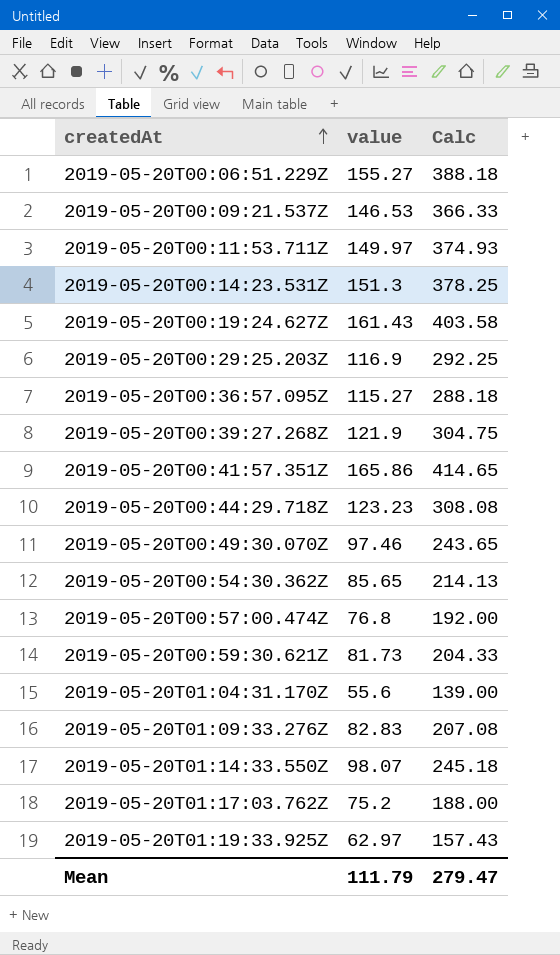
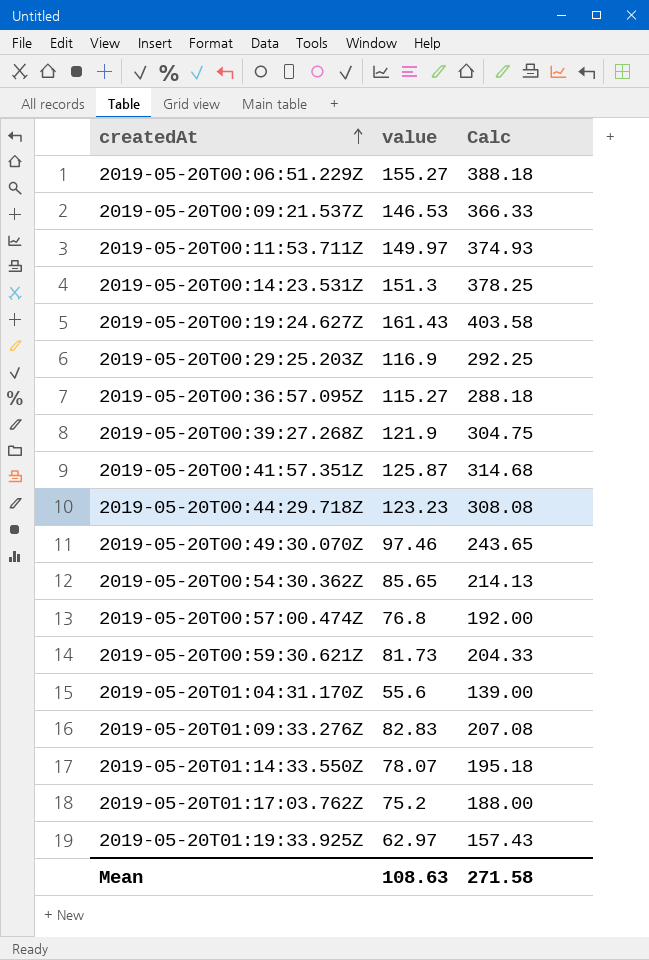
2019-05-20T00:41:57.351Z | value: 165.86 -> 125.87
2019-05-20T00:41:57.351Z | Calc: 414.65 -> 314.68
2019-05-20T01:14:33.550Z | value: 98.07 -> 78.07
2019-05-20T01:14:33.550Z | Calc: 245.18 -> 195.18
Mean | value: 111.79 -> 108.63
Mean | Calc: 279.47 -> 271.58

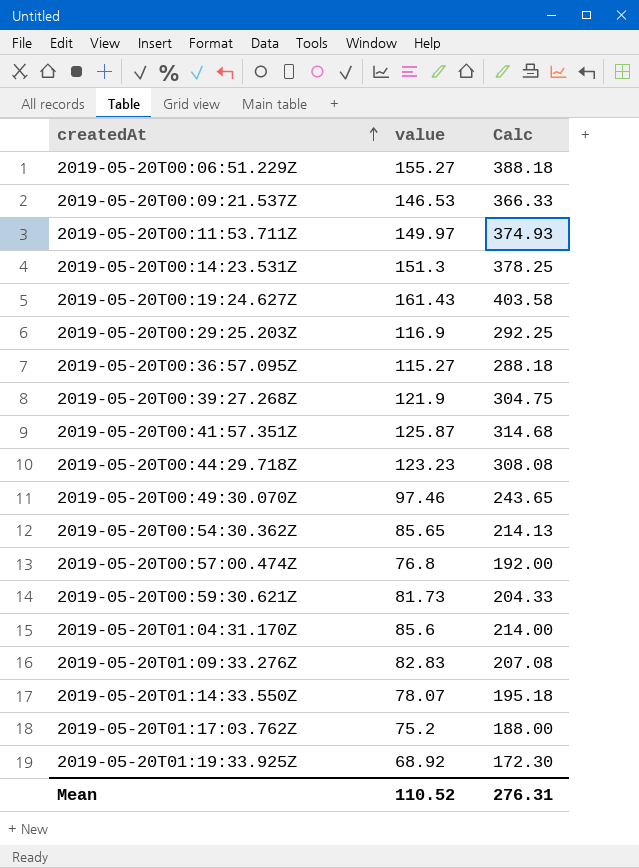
2019-05-20T01:04:31.170Z | value: 55.6 -> 85.6
2019-05-20T01:04:31.170Z | Calc: 139.00 -> 214.00
2019-05-20T01:19:33.925Z | value: 62.97 -> 68.92
2019-05-20T01:19:33.925Z | Calc: 157.43 -> 172.30
Mean | value: 108.63 -> 110.52
Mean | Calc: 271.58 -> 276.31

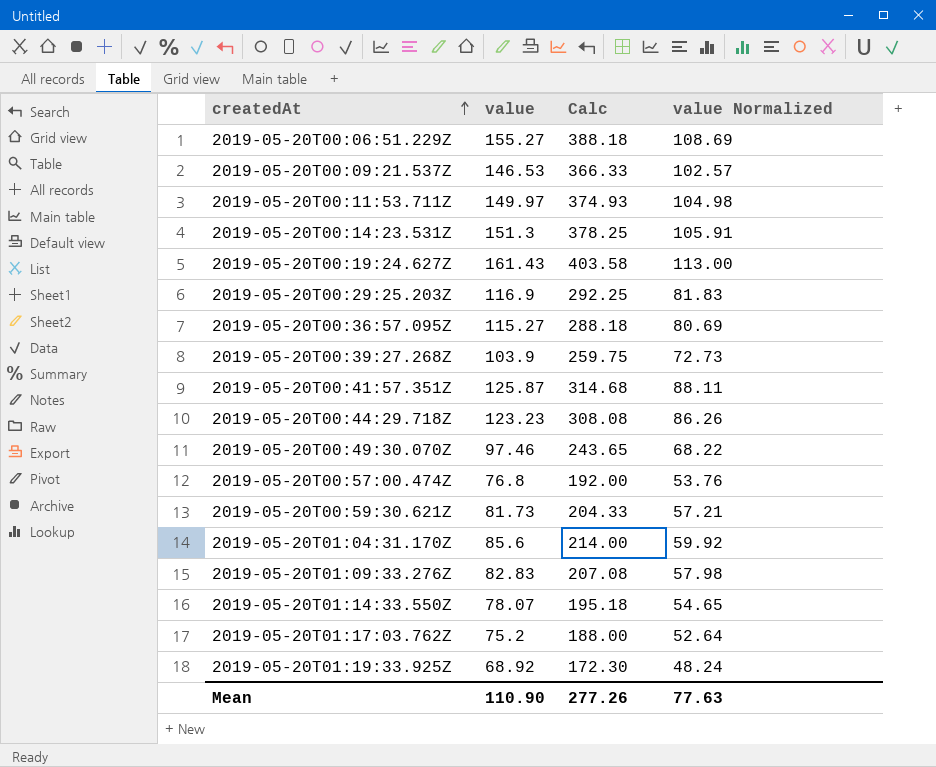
column value Normalized | formula: none -> [value] * 0.7
row 2019-05-20T00:54:30.362Z: 85.65 | 214.13 -> none
2019-05-20T00:39:27.268Z | value: 121.9 -> 103.9
2019-05-20T00:39:27.268Z | Calc: 304.75 -> 259.75
Mean | value: 110.52 -> 110.90
Mean | Calc: 276.31 -> 277.26

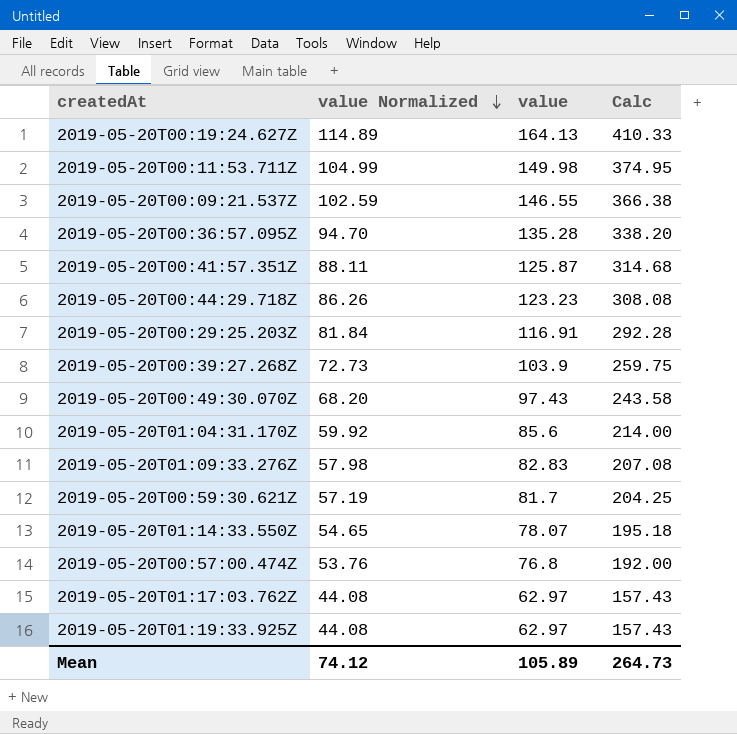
row order: createdAt ascending -> value Normalized descending
column value Normalized | position: 4 -> 2
row 2019-05-20T00:06:51.229Z: 155.27 | 388.18 | 108.69 -> none
row 2019-05-20T00:14:23.531Z: 151.3 | 378.25 | 105.91 -> none
2019-05-20T00:19:24.627Z | value Normalized: 113.00 -> 114.89
2019-05-20T00:19:24.627Z | value: 161.43 -> 164.13
2019-05-20T00:19:24.627Z | Calc: 403.58 -> 410.33
2019-05-20T00:11:53.711Z | value Normalized: 104.98 -> 104.99
2019-05-20T00:11:53.711Z | value: 149.97 -> 149.98
2019-05-20T00:11:53.711Z | Calc: 374.93 -> 374.95
2019-05-20T00:09:21.537Z | value Normalized: 102.57 -> 102.59
2019-05-20T00:09:21.537Z | value: 146.53 -> 146.55
2019-05-20T00:09:21.537Z | Calc: 366.33 -> 366.38
2019-05-20T00:36:57.095Z | value Normalized: 80.69 -> 94.70
2019-05-20T00:36:57.095Z | value: 115.27 -> 135.28
2019-05-20T00:36:57.095Z | Calc: 288.18 -> 338.20
2019-05-20T00:29:25.203Z | value Normalized: 81.83 -> 81.84
2019-05-20T00:29:25.203Z | value: 116.9 -> 116.91
2019-05-20T00:29:25.203Z | Calc: 292.25 -> 292.28
2019-05-20T00:49:30.070Z | value Normalized: 68.22 -> 68.20
2019-05-20T00:49:30.070Z | value: 97.46 -> 97.43
2019-05-20T00:49:30.070Z | Calc: 243.65 -> 243.58
2019-05-20T00:59:30.621Z | value Normalized: 57.21 -> 57.19
2019-05-20T00:59:30.621Z | value: 81.73 -> 81.7
2019-05-20T00:59:30.621Z | Calc: 204.33 -> 204.25
2019-05-20T01:17:03.762Z | value Normalized: 52.64 -> 44.08
2019-05-20T01:17:03.762Z | value: 75.2 -> 62.97
2019-05-20T01:17:03.762Z | Calc: 188.00 -> 157.43
2019-05-20T01:19:33.925Z | value Normalized: 48.24 -> 44.08
2019-05-20T01:19:33.925Z | value: 68.92 -> 62.97
2019-05-20T01:19:33.925Z | Calc: 172.30 -> 157.43
Mean | value Normalized: 77.63 -> 74.12
Mean | value: 110.90 -> 105.89
Mean | Calc: 277.26 -> 264.73

